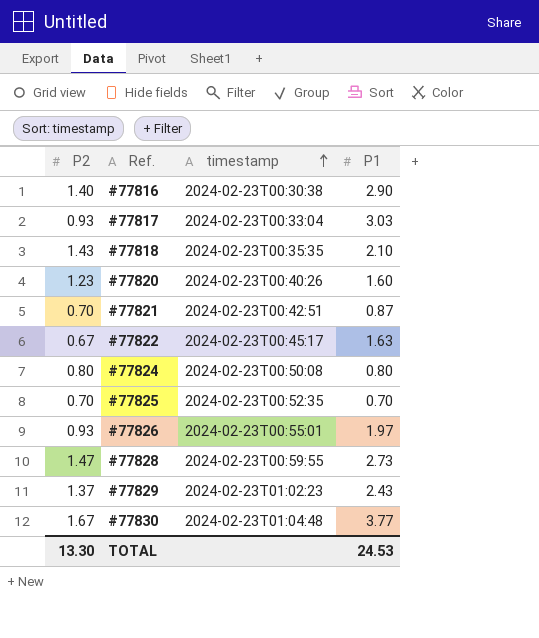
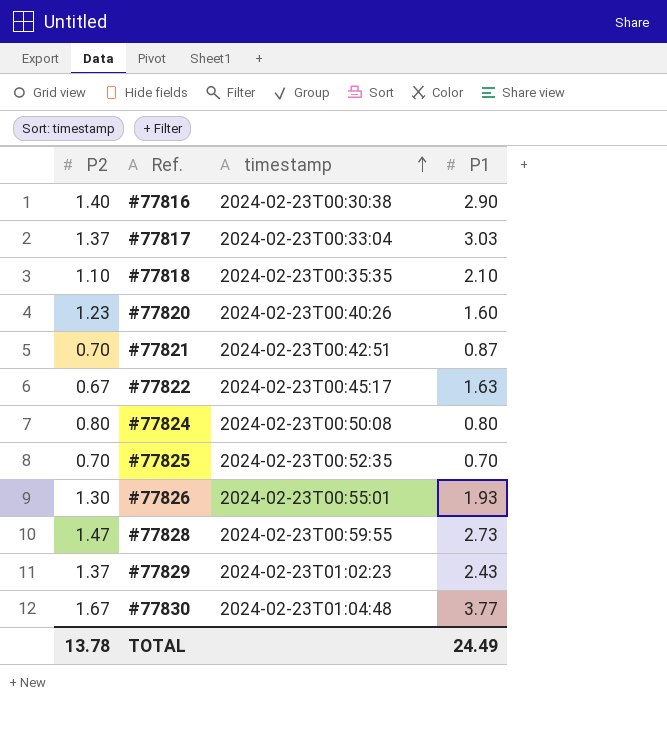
#77817 | P2: 0.93 -> 1.37
#77818 | P2: 1.43 -> 1.10
#77826 | P2: 0.93 -> 1.30
#77826 | P1: 1.97 -> 1.93
TOTAL | P2: 13.30 -> 13.78
TOTAL | P1: 24.53 -> 24.49

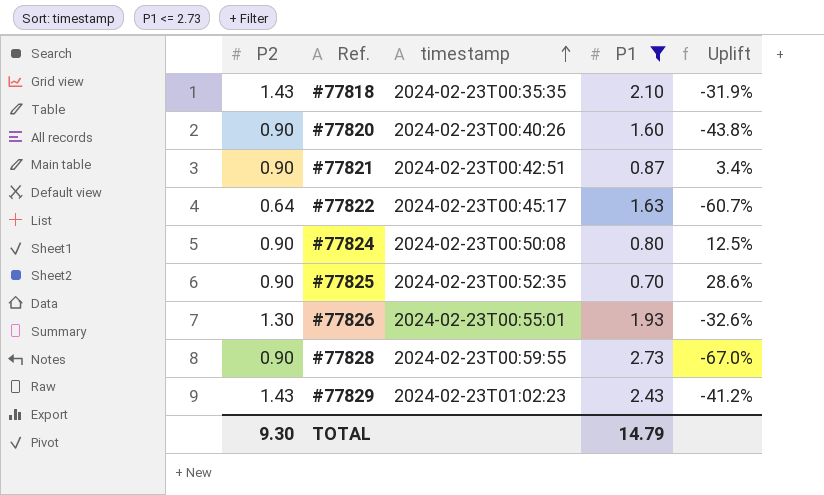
filter: none -> P1 <= 2.73
column Uplift | formula: none -> ([P2] - [P1]) / [P1]
#77818 | P2: 1.10 -> 1.43
#77820 | P2: 1.23 -> 0.90
#77821 | P2: 0.70 -> 0.90
#77822 | P2: 0.67 -> 0.64
#77824 | P2: 0.80 -> 0.90
#77825 | P2: 0.70 -> 0.90
#77828 | P2: 1.47 -> 0.90
#77829 | P2: 1.37 -> 1.43
TOTAL | P2: 13.78 -> 9.30
TOTAL | P1: 24.49 -> 14.79

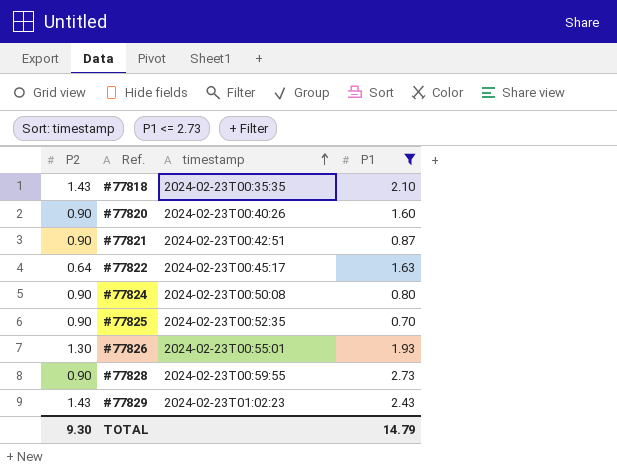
column Uplift | formula: ([P2] - [P1]) / [P1] -> none

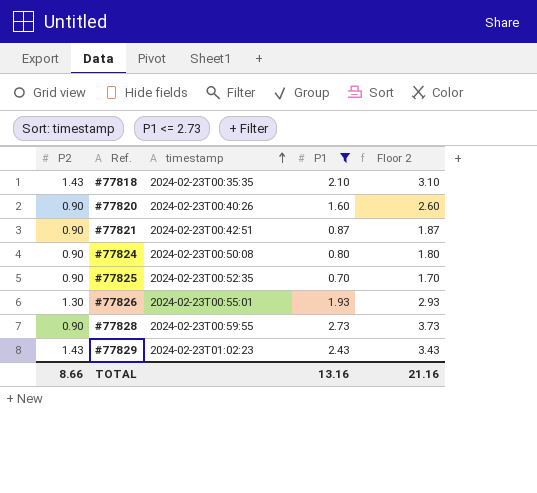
column Floor 2 | formula: none -> [P1] + 1
row #77822: 0.64 | 2024-02-23T00:45:17 | 1.63 -> none
TOTAL | P2: 9.30 -> 8.66
TOTAL | P1: 14.79 -> 13.16

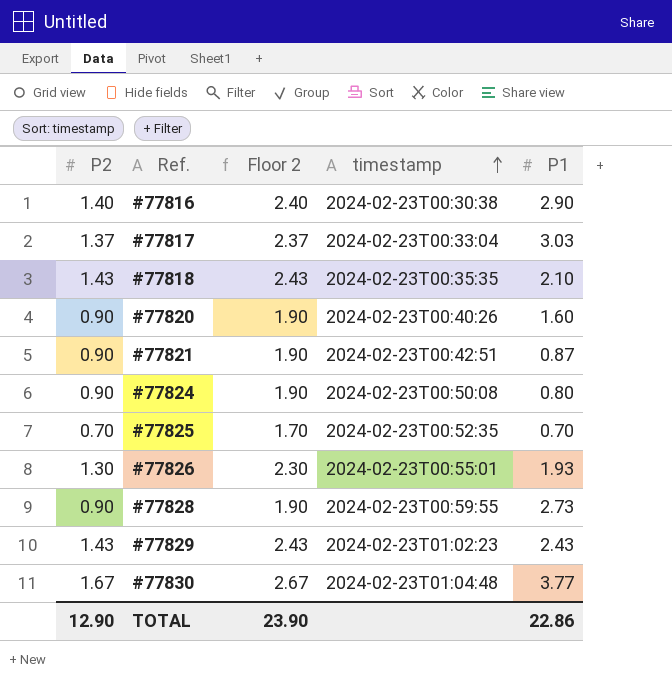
filter: P1 <= 2.73 -> none
column Floor 2 | formula: [P1] + 1 -> [P2] + 1
column Floor 2 | position: 5 -> 3
#77825 | P2: 0.90 -> 0.70
TOTAL | P2: 8.66 -> 12.90
TOTAL | Floor 2: 21.16 -> 23.90
TOTAL | P1: 13.16 -> 22.86

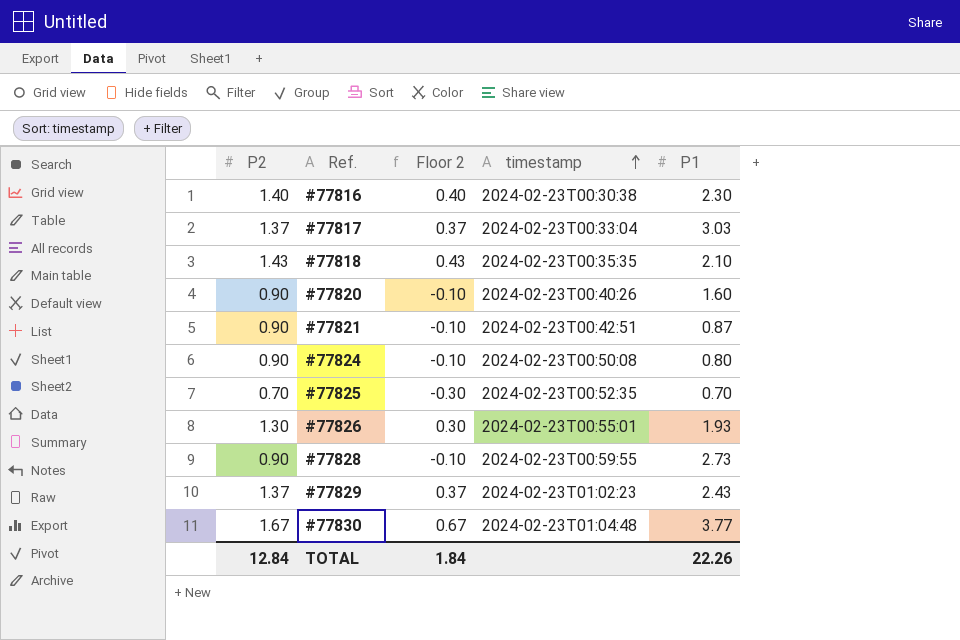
column Floor 2 | formula: [P2] + 1 -> [P2] - 1
#77816 | P1: 2.90 -> 2.30
#77829 | P2: 1.43 -> 1.37
TOTAL | P2: 12.90 -> 12.84
TOTAL | Floor 2: 23.90 -> 1.84
TOTAL | P1: 22.86 -> 22.26

